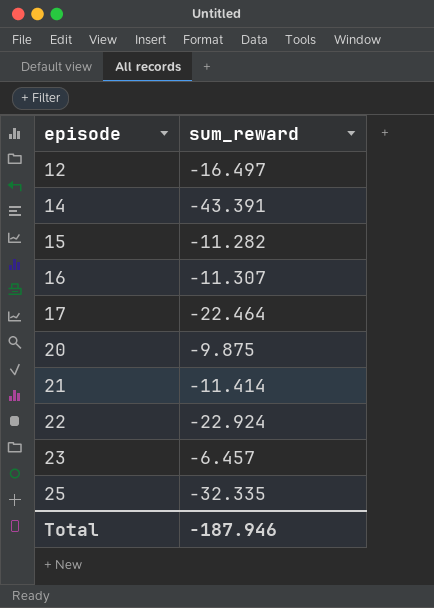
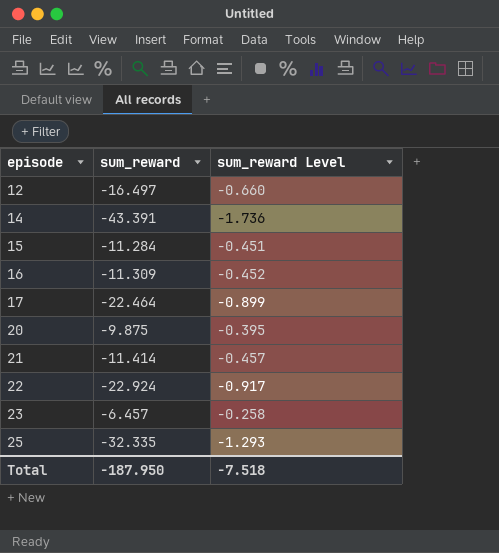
column sum_reward Level | formula: none -> [sum_reward] * 0.04
15 | sum_reward: -11.282 -> -11.284
16 | sum_reward: -11.307 -> -11.309
Total | sum_reward: -187.946 -> -187.950

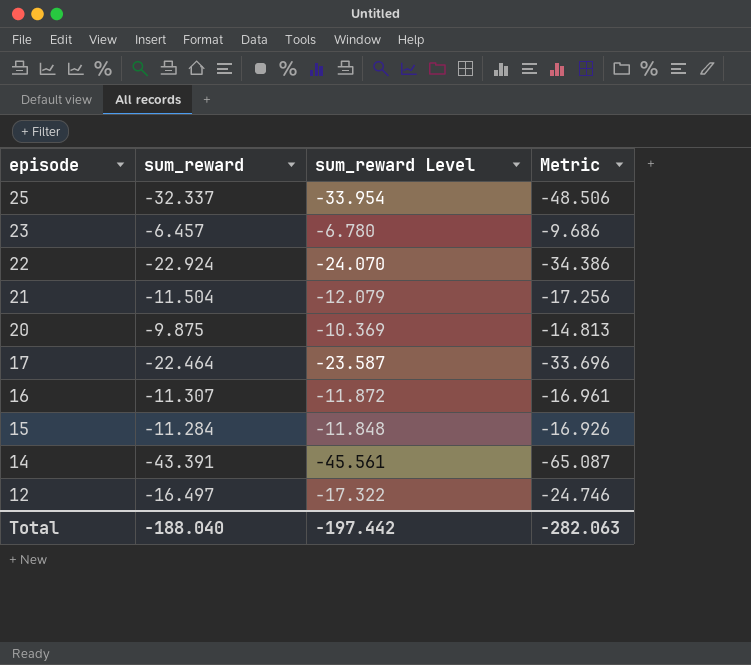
row order: episode ascending -> episode descending
column sum_reward Level | formula: [sum_reward] * 0.04 -> [sum_reward] * 1.05
column Metric | formula: none -> [sum_reward] * 1.5
25 | sum_reward: -32.335 -> -32.337
21 | sum_reward: -11.414 -> -11.504
16 | sum_reward: -11.309 -> -11.307
Total | sum_reward: -187.950 -> -188.040
Total | sum_reward Level: -7.518 -> -197.442

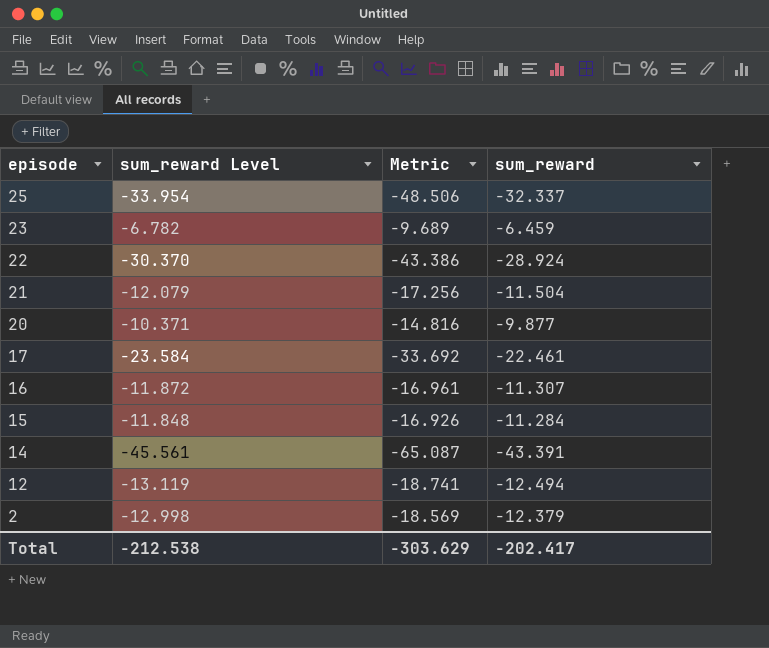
column sum_reward | position: 2 -> 4
23 | sum_reward Level: -6.780 -> -6.782
23 | Metric: -9.686 -> -9.689
23 | sum_reward: -6.457 -> -6.459
22 | sum_reward Level: -24.070 -> -30.370
22 | Metric: -34.386 -> -43.386
22 | sum_reward: -22.924 -> -28.924
20 | sum_reward Level: -10.369 -> -10.371
20 | Metric: -14.813 -> -14.816
20 | sum_reward: -9.875 -> -9.877
17 | sum_reward Level: -23.587 -> -23.584
17 | Metric: -33.696 -> -33.692
17 | sum_reward: -22.464 -> -22.461
12 | sum_reward Level: -17.322 -> -13.119
12 | Metric: -24.746 -> -18.741
12 | sum_reward: -16.497 -> -12.494
row 2: none -> -12.998 | -18.569 | -12.379
Total | sum_reward Level: -197.442 -> -212.538
Total | Metric: -282.063 -> -303.629
Total | sum_reward: -188.040 -> -202.417

